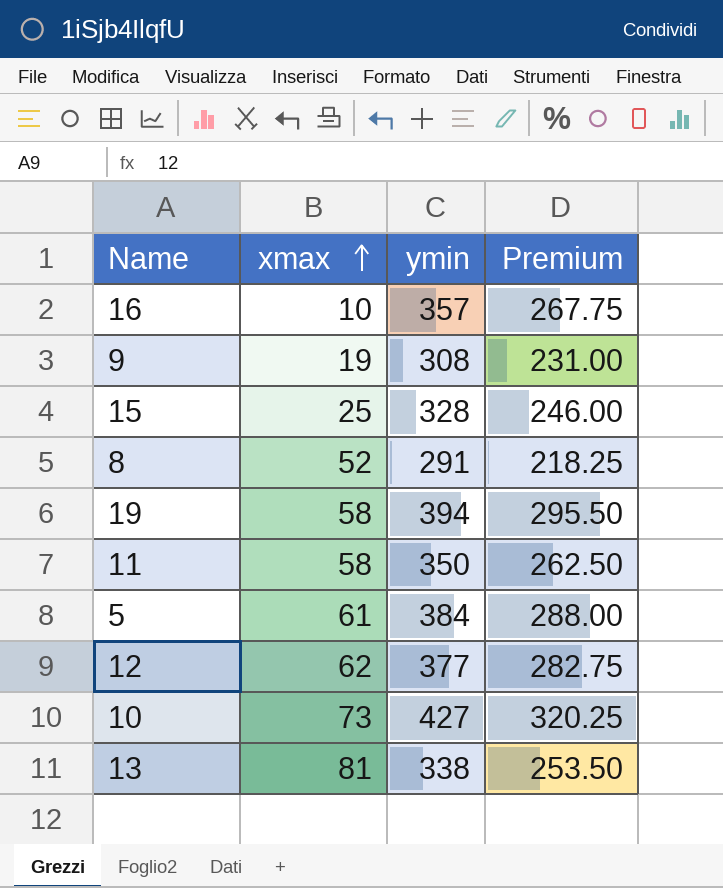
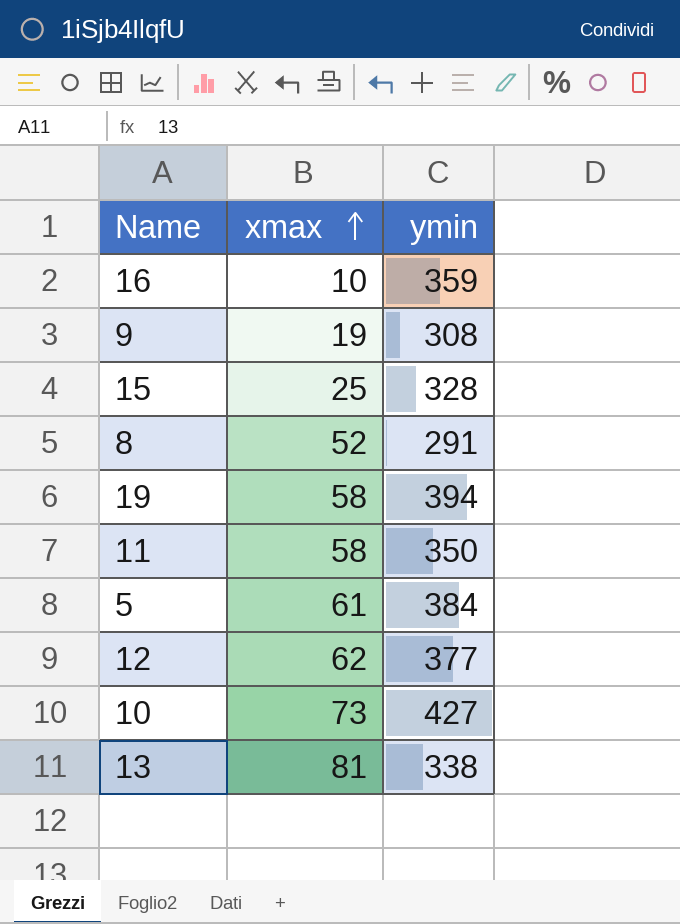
column Premium | formula: [ymin] * 0.75 -> none
16 | ymin: 357 -> 359

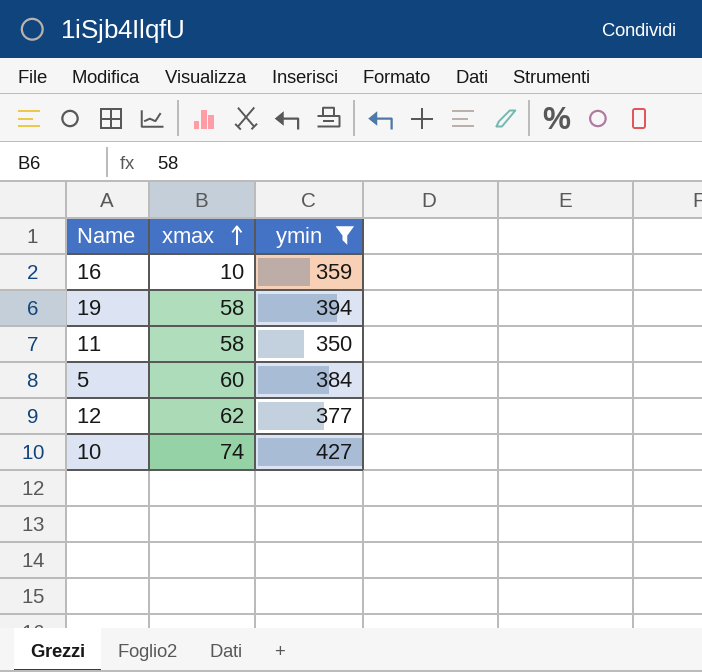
filter: none -> ymin >= 350
5 | xmax: 61 -> 60
10 | xmax: 73 -> 74

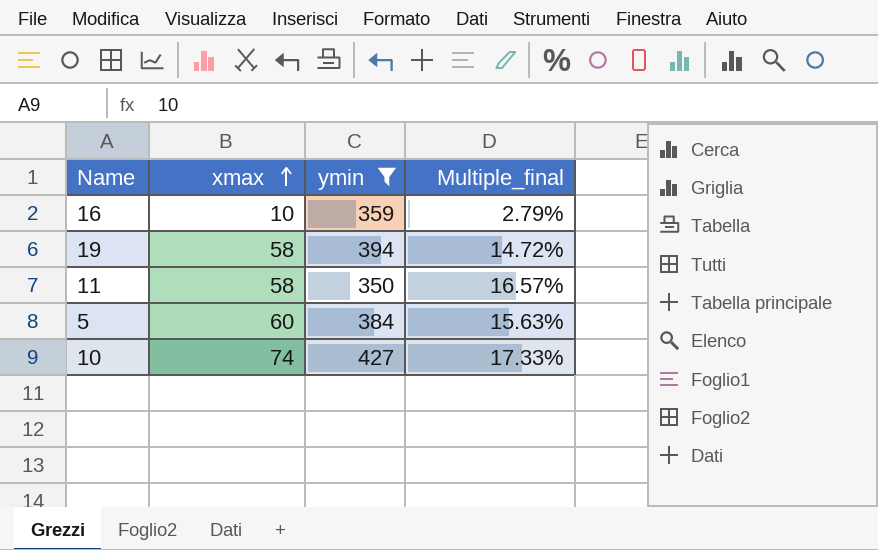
column Multiple_final | formula: none -> [xmax] / [ymin]
row 12: 62 | 377 -> none

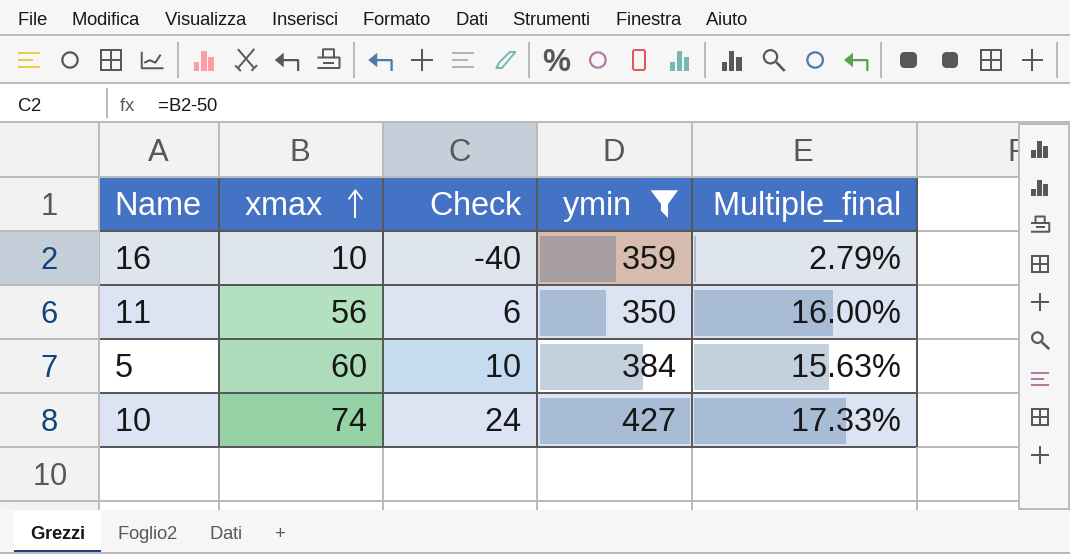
column Check | formula: none -> [xmax] - 50
row 19: 58 | 394 | 14.72% -> none
11 | xmax: 58 -> 56
11 | Multiple_final: 16.57% -> 16.00%

